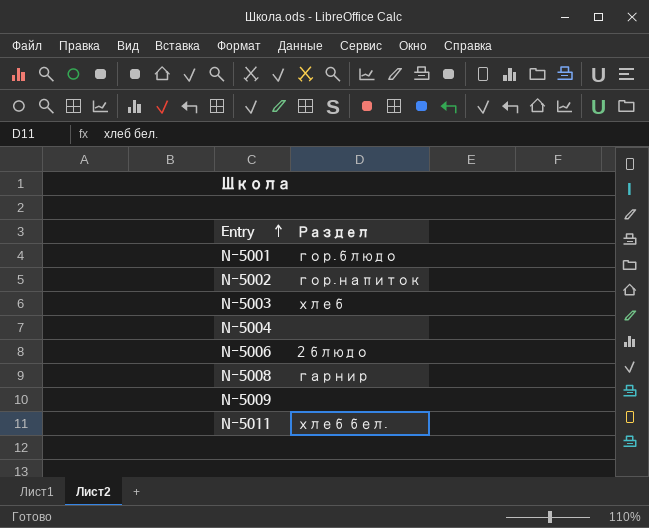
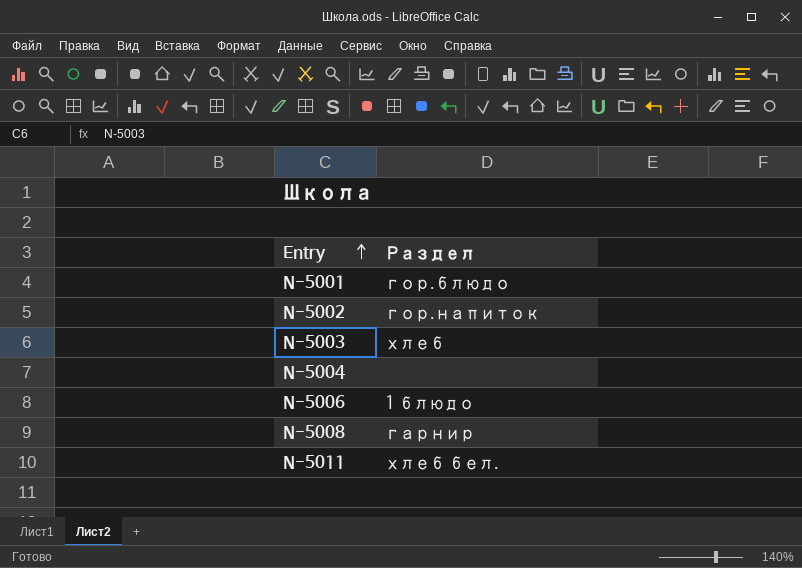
row N-5009: none -> none
N-5006 | Раздел: 2 блюдо -> 1 блюдо

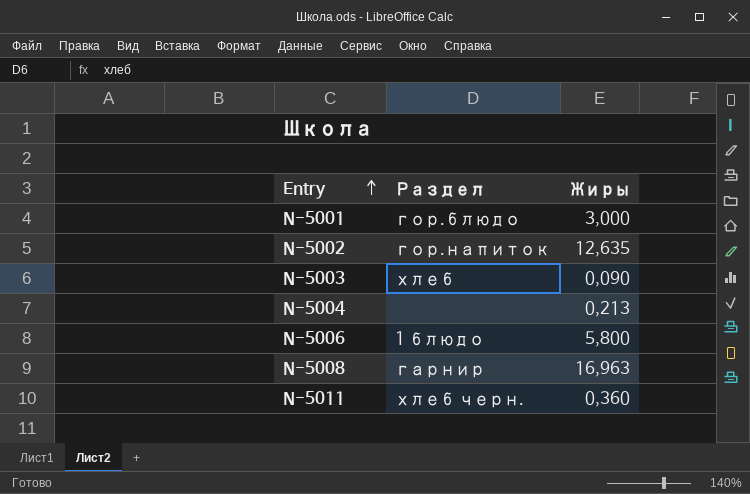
column Жиры | position: none -> 3
N-5011 | Раздел: хлеб бел. -> хлеб черн.

